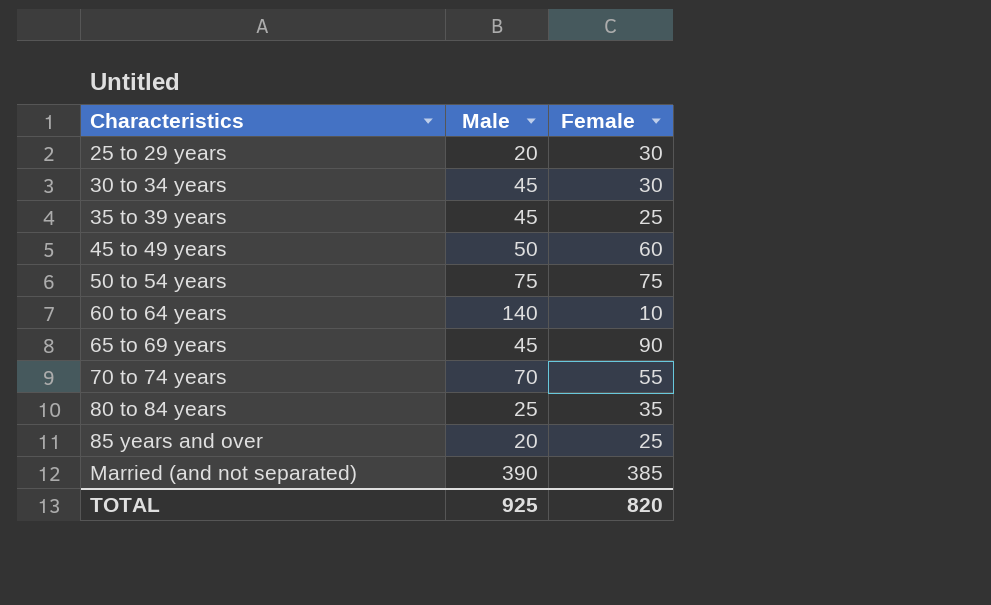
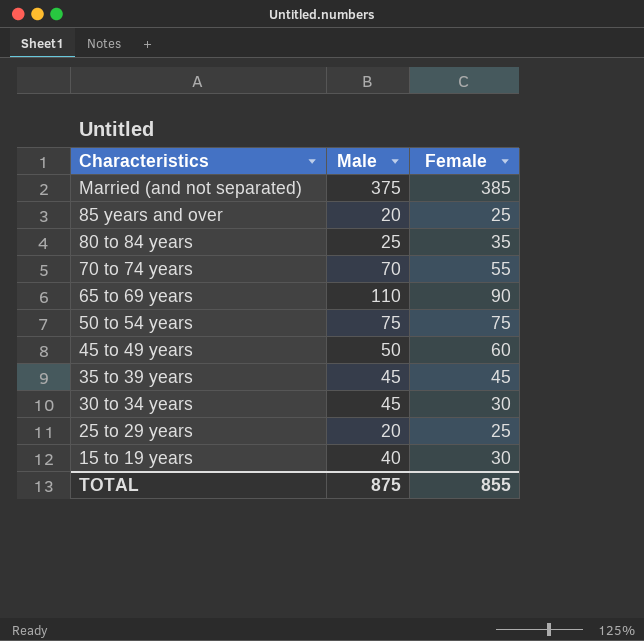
row order: Characteristics ascending -> Characteristics descending
row 60 to 64 years: 140 | 10 -> none
Married (and not separated) | Male: 390 -> 375
65 to 69 years | Male: 45 -> 110
35 to 39 years | Female: 25 -> 45
25 to 29 years | Female: 30 -> 25
row 15 to 19 years: none -> 40 | 30
TOTAL | Male: 925 -> 875
TOTAL | Female: 820 -> 855

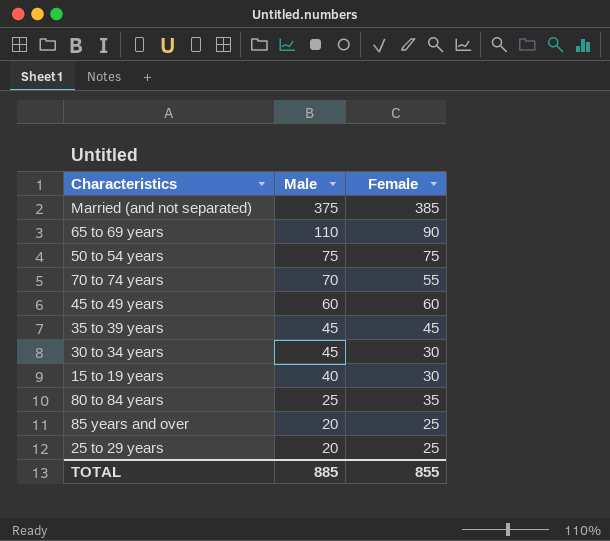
row order: Characteristics descending -> Male descending
45 to 49 years | Male: 50 -> 60
TOTAL | Male: 875 -> 885

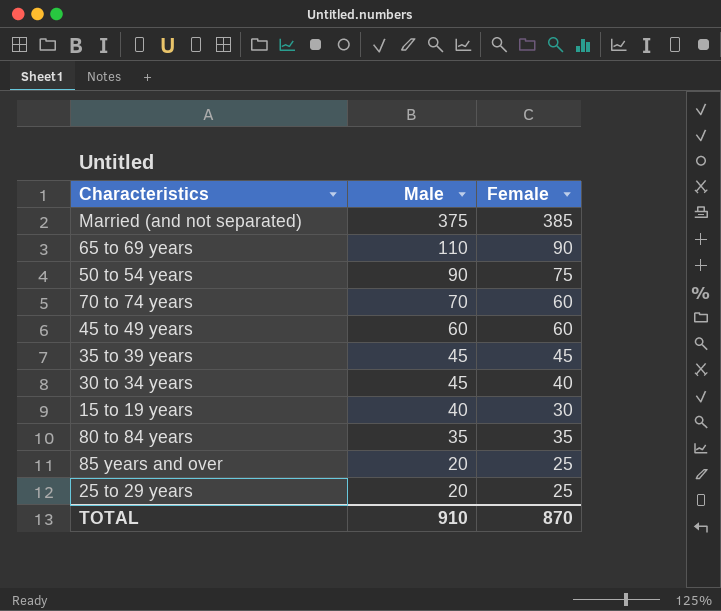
50 to 54 years | Male: 75 -> 90
70 to 74 years | Female: 55 -> 60
30 to 34 years | Female: 30 -> 40
80 to 84 years | Male: 25 -> 35
TOTAL | Male: 885 -> 910
TOTAL | Female: 855 -> 870

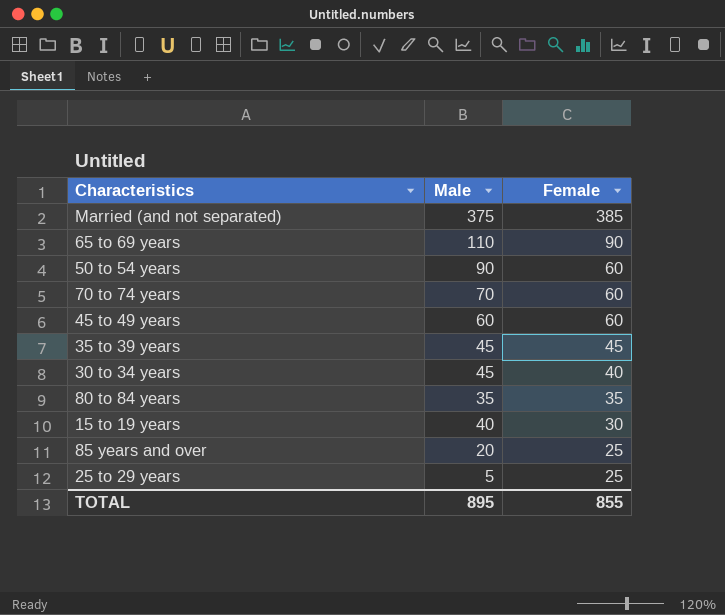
row order: Male descending -> Female descending
50 to 54 years | Female: 75 -> 60
25 to 29 years | Male: 20 -> 5
TOTAL | Male: 910 -> 895
TOTAL | Female: 870 -> 855

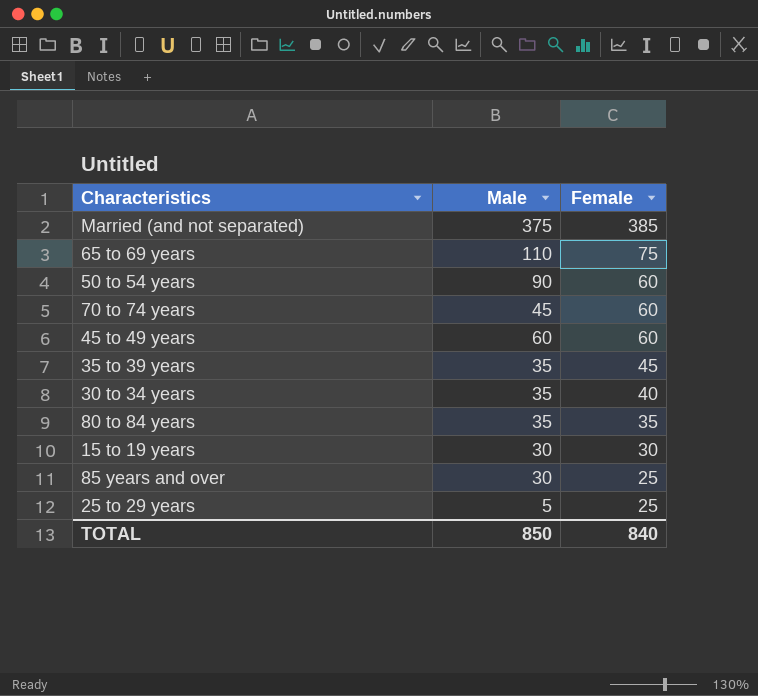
65 to 69 years | Female: 90 -> 75
70 to 74 years | Male: 70 -> 45
35 to 39 years | Male: 45 -> 35
30 to 34 years | Male: 45 -> 35
15 to 19 years | Male: 40 -> 30
85 years and over | Male: 20 -> 30
TOTAL | Male: 895 -> 850
TOTAL | Female: 855 -> 840

